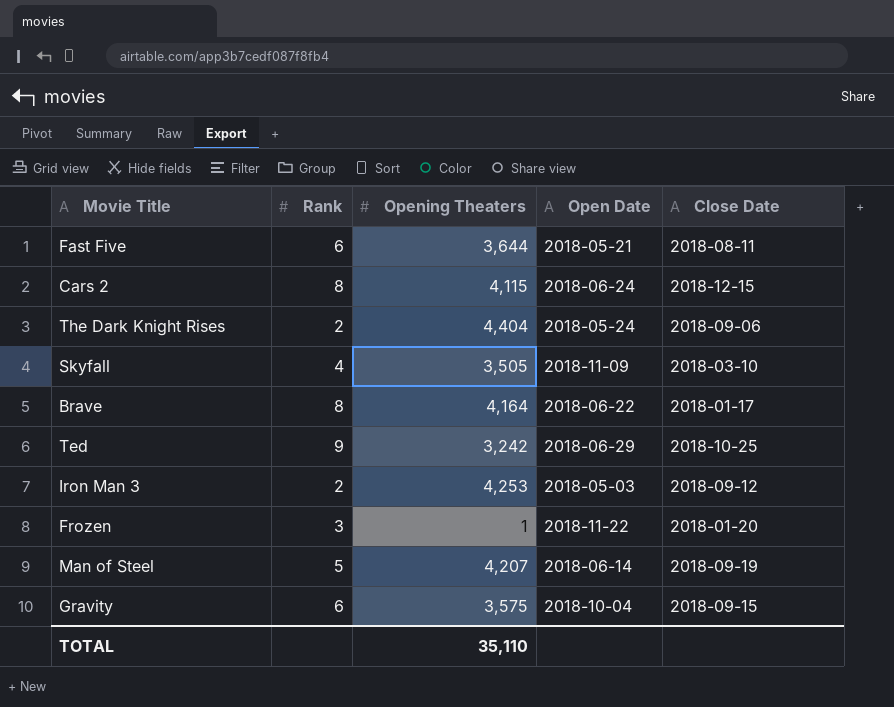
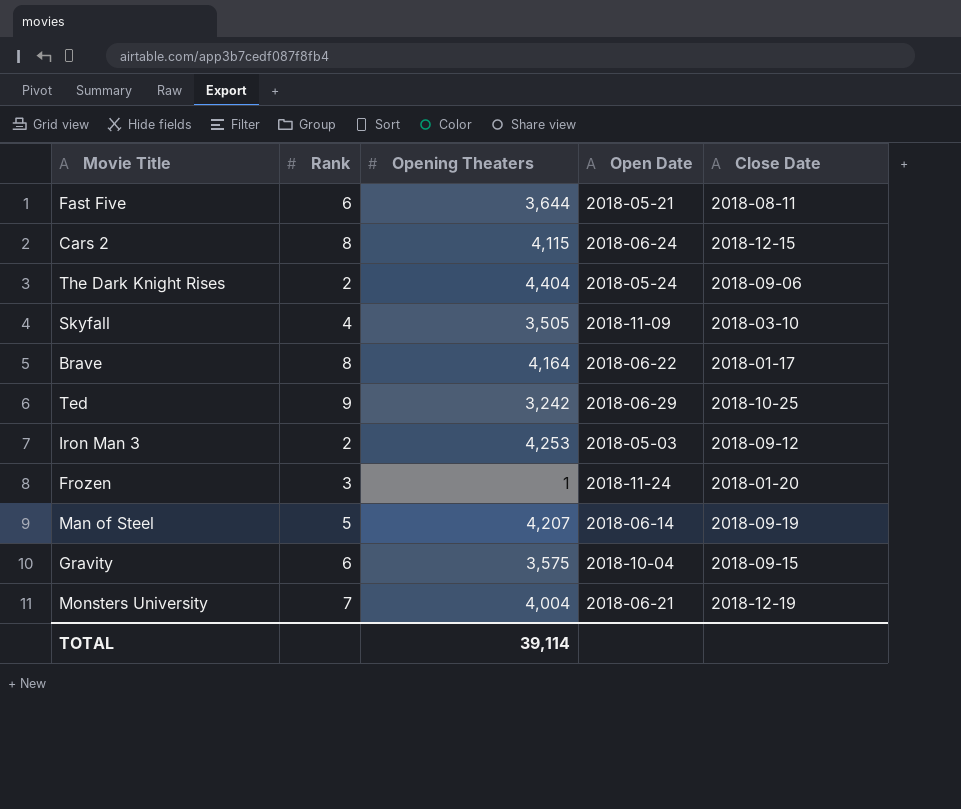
Frozen | Open Date: 2018-11-22 -> 2018-11-24
row Monsters University: none -> 7 | 4,004 | 2018-06-21 | 2018-12-19
TOTAL | Opening Theaters: 35,110 -> 39,114

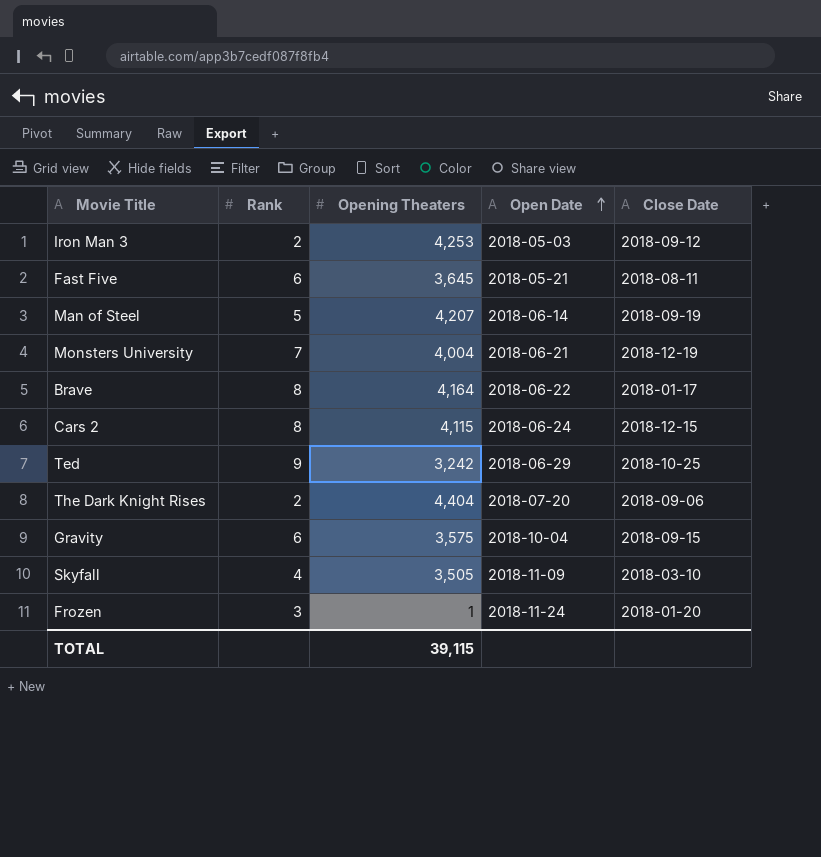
row order: none -> Open Date ascending
Fast Five | Opening Theaters: 3,644 -> 3,645
The Dark Knight Rises | Open Date: 2018-05-24 -> 2018-07-20
TOTAL | Opening Theaters: 39,114 -> 39,115

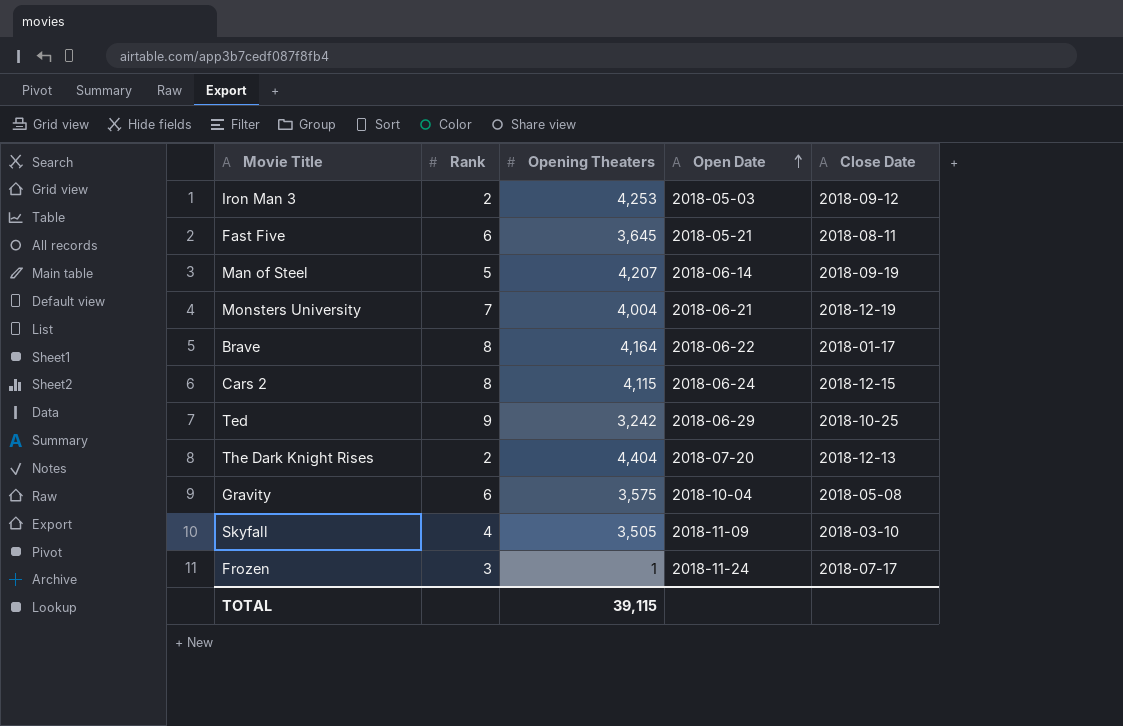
The Dark Knight Rises | Close Date: 2018-09-06 -> 2018-12-13
Gravity | Close Date: 2018-09-15 -> 2018-05-08
Frozen | Close Date: 2018-01-20 -> 2018-07-17

